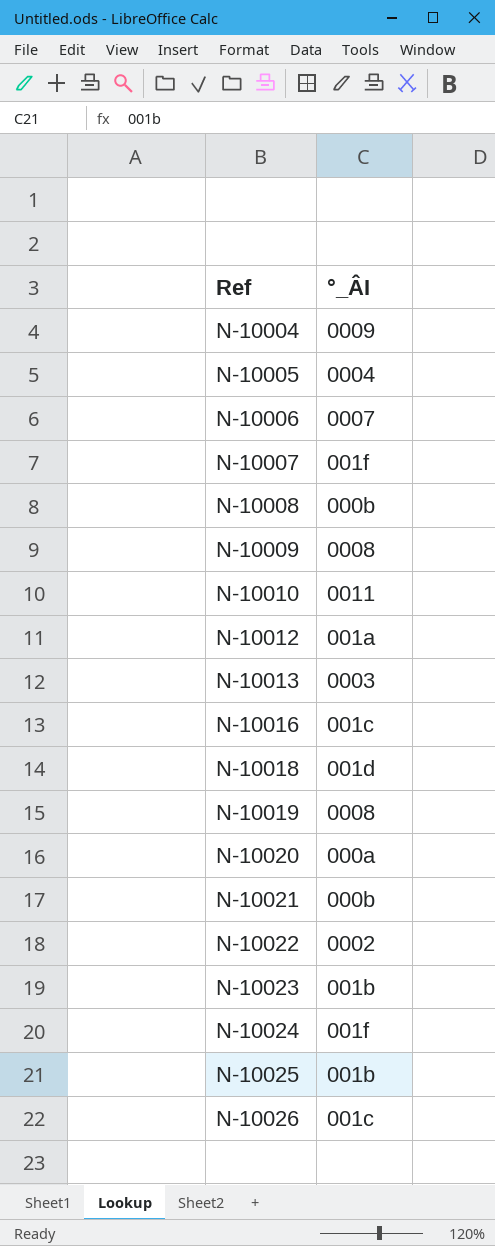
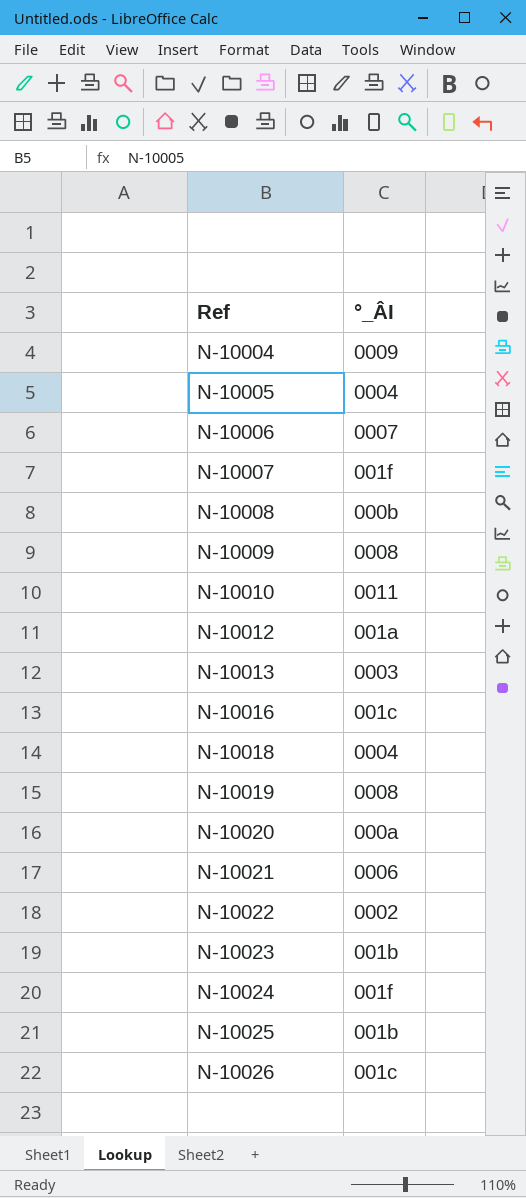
N-10018 | °_ÂI: 001d -> 0004
N-10021 | °_ÂI: 000b -> 0006

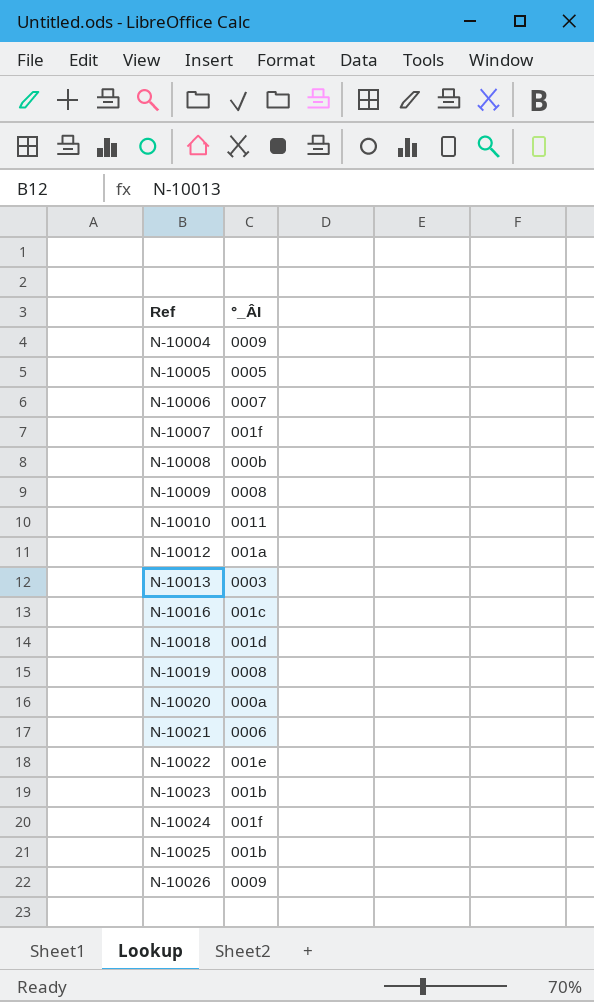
N-10005 | °_ÂI: 0004 -> 0005
N-10018 | °_ÂI: 0004 -> 001d
N-10022 | °_ÂI: 0002 -> 001e
N-10026 | °_ÂI: 001c -> 0009

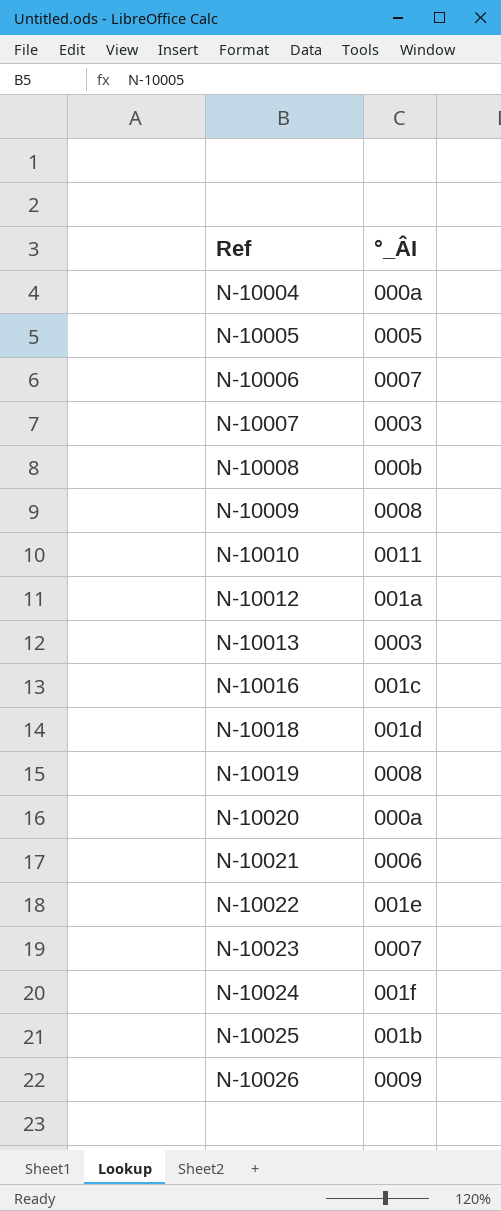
N-10004 | °_ÂI: 0009 -> 000a
N-10007 | °_ÂI: 001f -> 0003
N-10023 | °_ÂI: 001b -> 0007

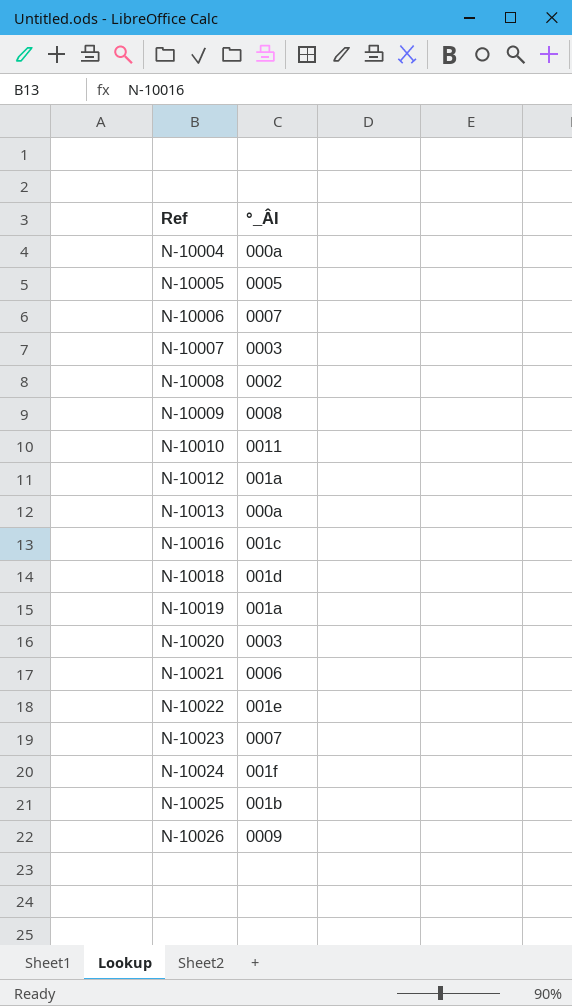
N-10008 | °_ÂI: 000b -> 0002
N-10013 | °_ÂI: 0003 -> 000a
N-10019 | °_ÂI: 0008 -> 001a
N-10020 | °_ÂI: 000a -> 0003

